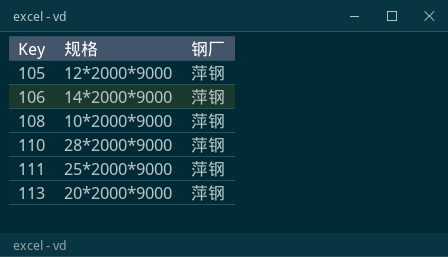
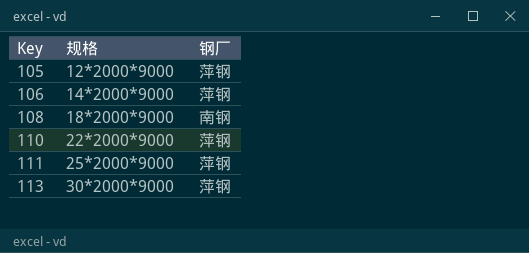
108 | 规格: 10*2000*9000 -> 18*2000*9000
108 | 钢厂: 萍钢 -> 南钢
110 | 规格: 28*2000*9000 -> 22*2000*9000
113 | 规格: 20*2000*9000 -> 30*2000*9000

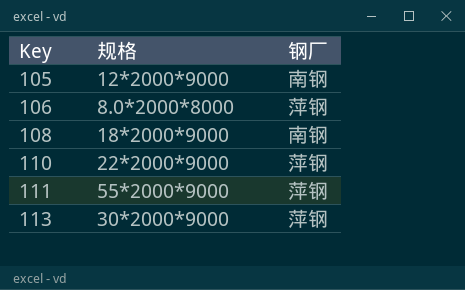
105 | 钢厂: 萍钢 -> 南钢
106 | 规格: 14*2000*9000 -> 8.0*2000*8000
111 | 规格: 25*2000*9000 -> 55*2000*9000

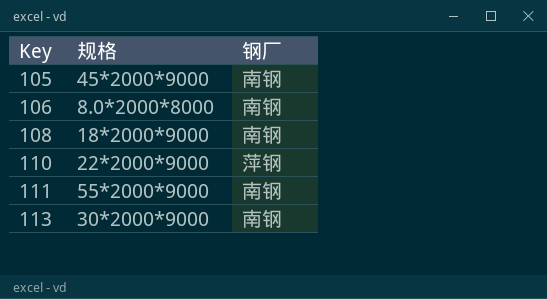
105 | 规格: 12*2000*9000 -> 45*2000*9000
106 | 钢厂: 萍钢 -> 南钢
111 | 钢厂: 萍钢 -> 南钢
113 | 钢厂: 萍钢 -> 南钢

